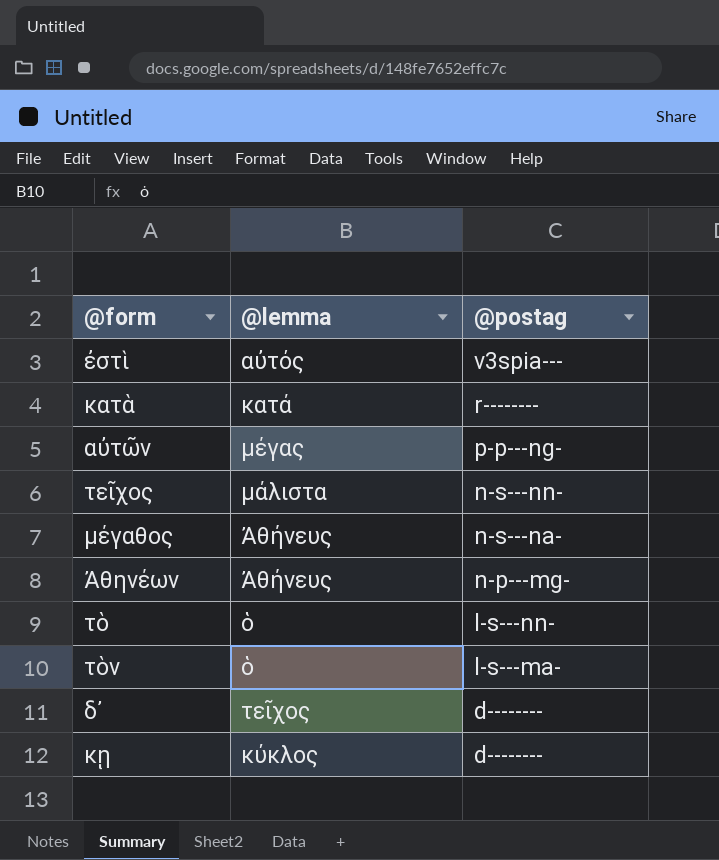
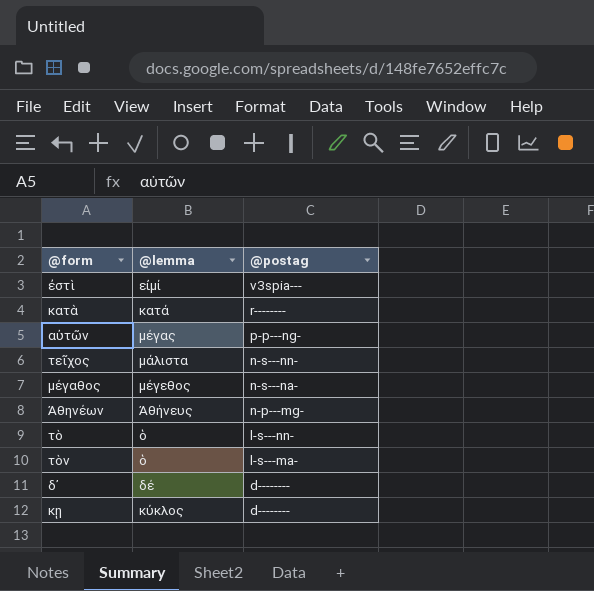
ἐστὶ | @lemma: αὐτός -> εἰμί
μέγαθος | @lemma: Ἀθήνευς -> μέγεθος
δ᾽ | @lemma: τεῖχος -> δέ

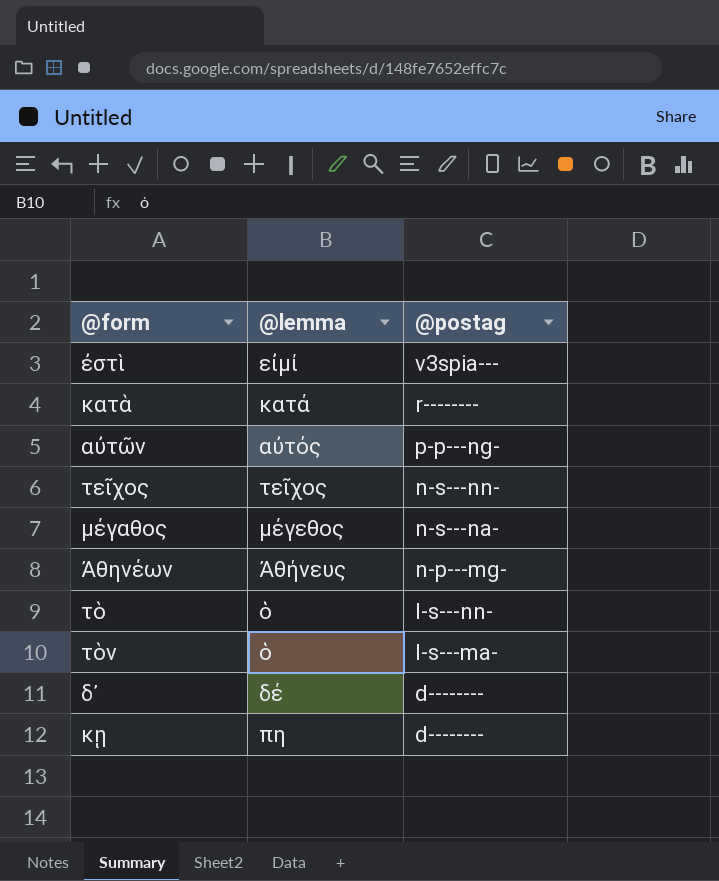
αὐτῶν | @lemma: μέγας -> αὐτός
τεῖχος | @lemma: μάλιστα -> τεῖχος
κῃ | @lemma: κύκλος -> πη

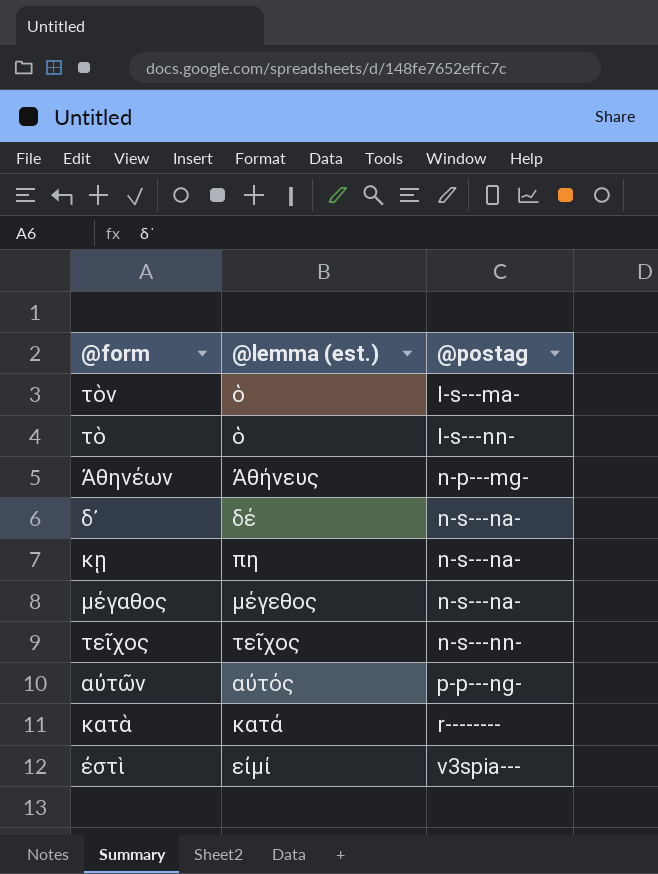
row order: @postag descending -> @postag ascending
column name: @lemma -> @lemma (est.)
δ᾽ | @postag: d-------- -> n-s---na-
κῃ | @postag: d-------- -> n-s---na-

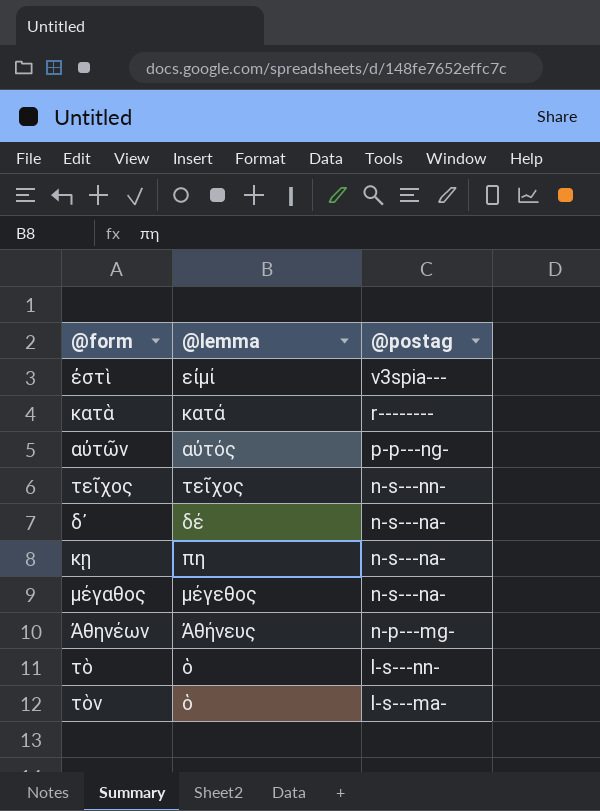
row order: @postag ascending -> @postag descending
column name: @lemma (est.) -> @lemma

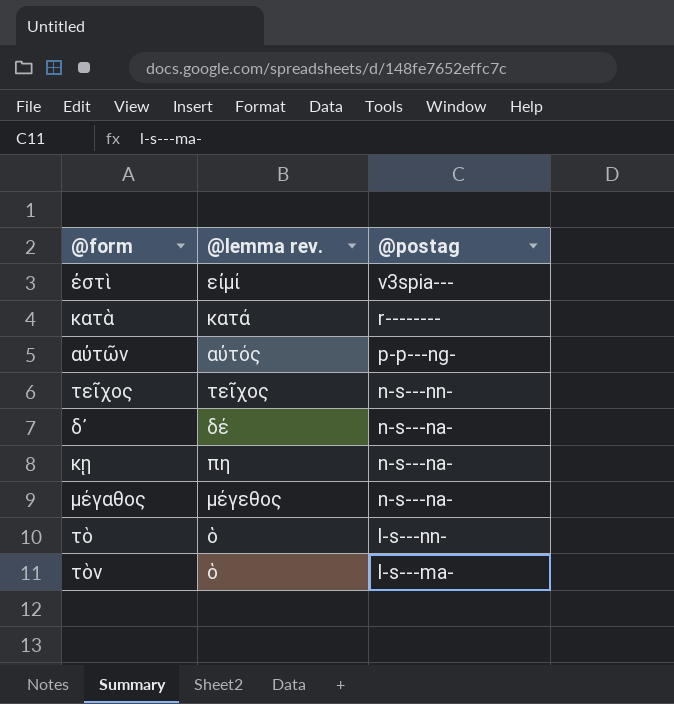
column name: @lemma -> @lemma rev.
row Ἀθηνέων: Ἀθήνευς | n-p---mg- -> none

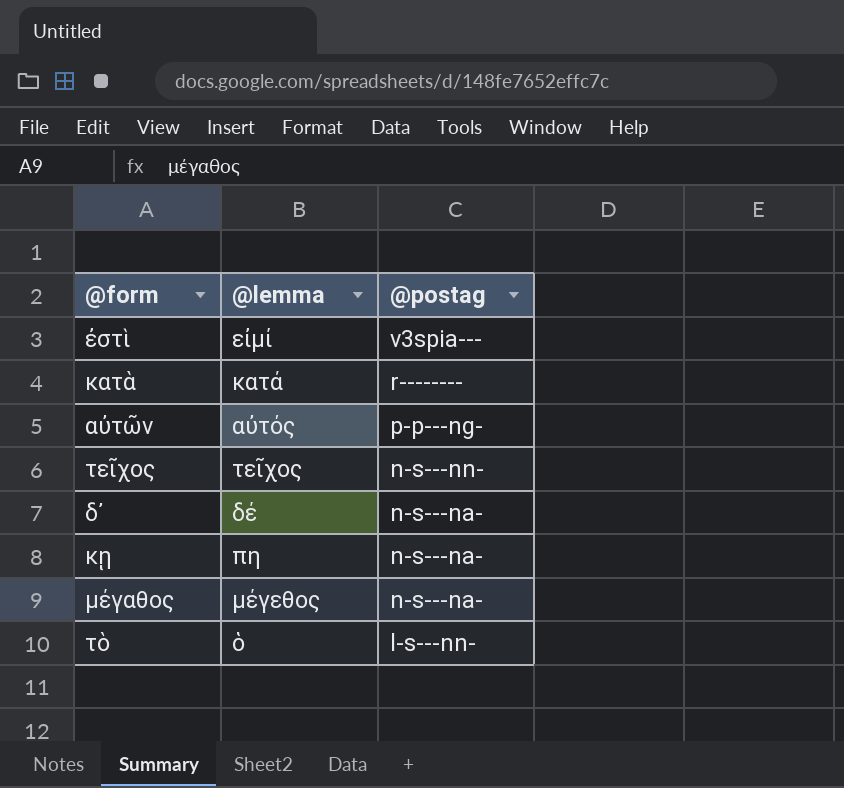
column name: @lemma rev. -> @lemma
row τὸν: ὁ | l-s---ma- -> none

